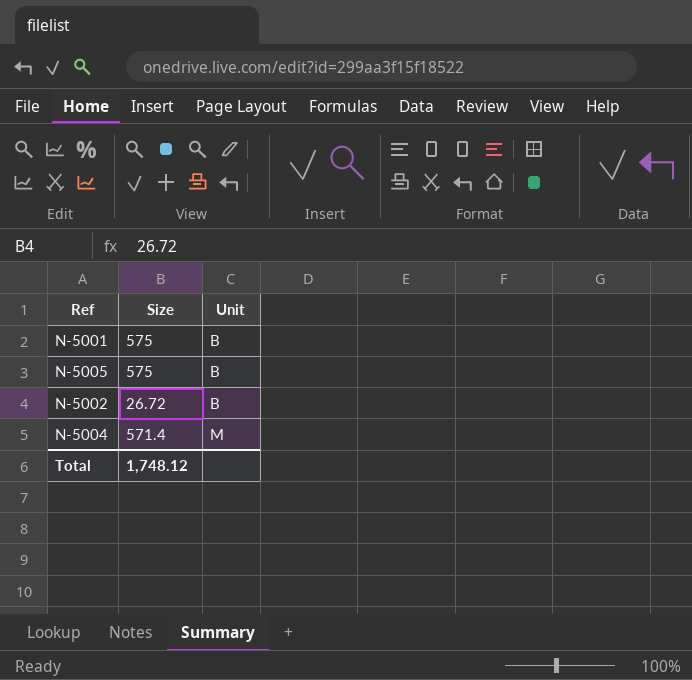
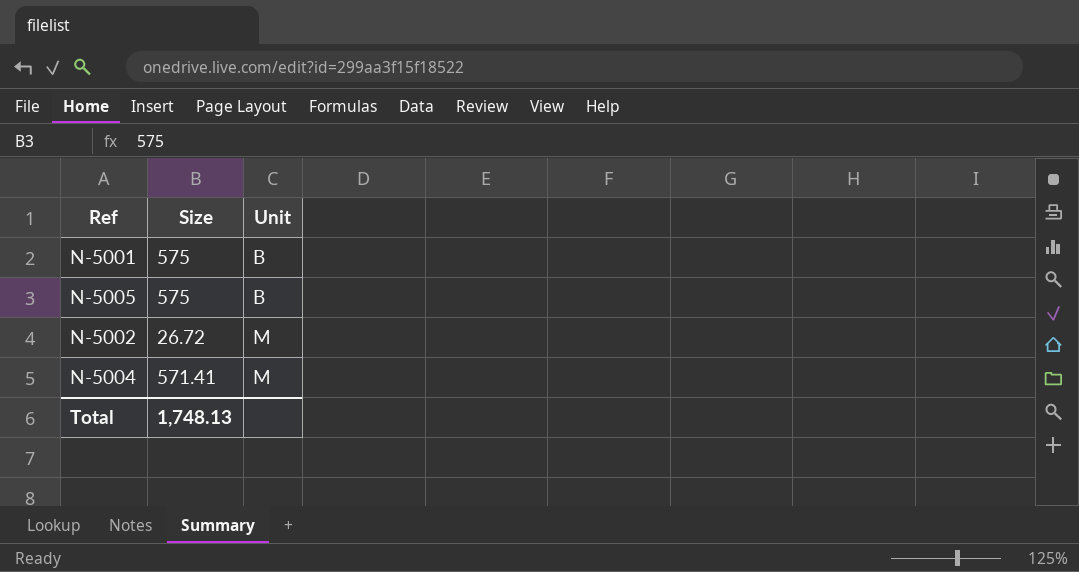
N-5002 | Unit: B -> M
N-5004 | Size: 571.4 -> 571.41
Total | Size: 1,748.12 -> 1,748.13

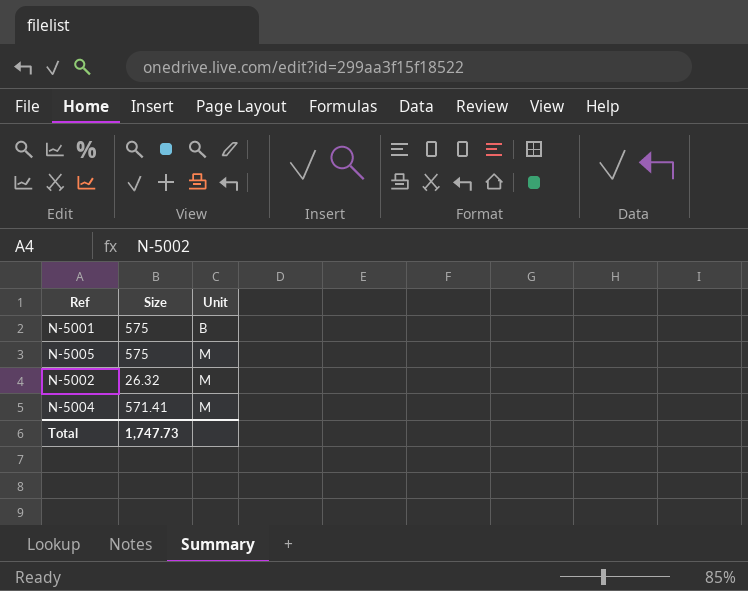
N-5005 | Unit: B -> M
N-5002 | Size: 26.72 -> 26.32
Total | Size: 1,748.13 -> 1,747.73

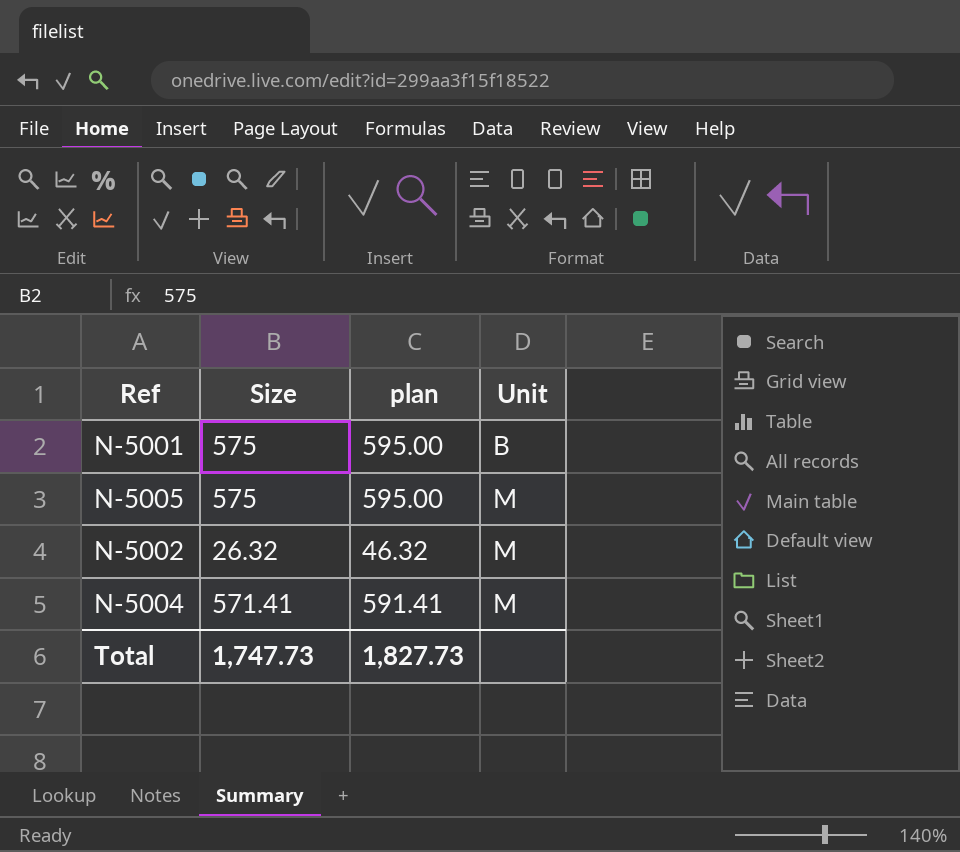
column plan | formula: none -> [Size] + 20

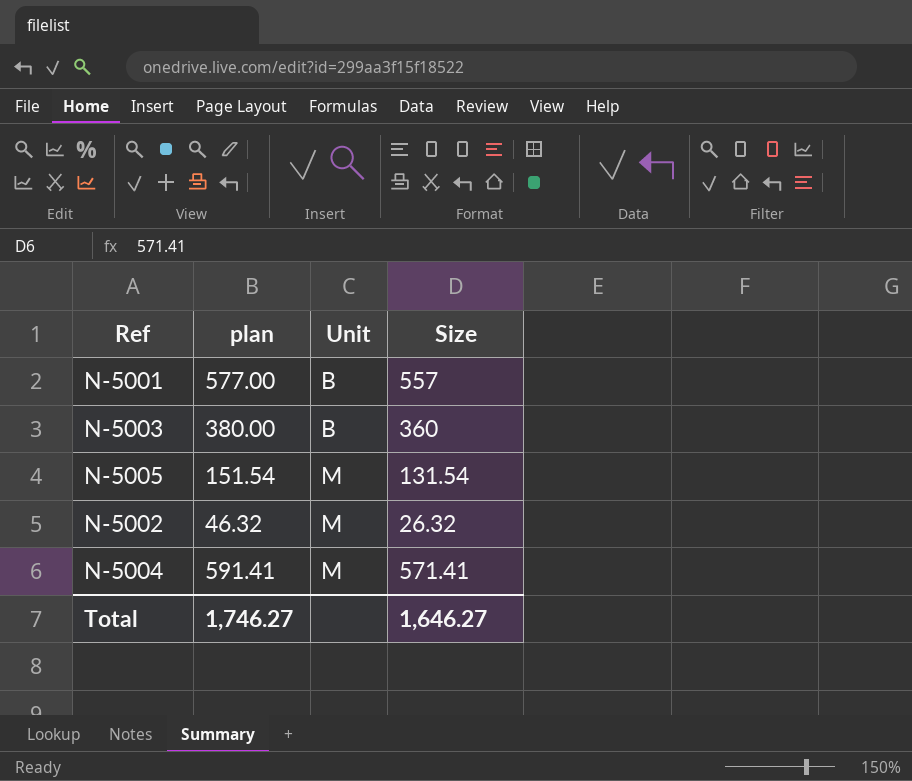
column Size | position: 2 -> 4
N-5001 | plan: 595.00 -> 577.00
N-5001 | Size: 575 -> 557
row N-5003: none -> 380.00 | B | 360
N-5005 | plan: 595.00 -> 151.54
N-5005 | Size: 575 -> 131.54
Total | plan: 1,827.73 -> 1,746.27
Total | Size: 1,747.73 -> 1,646.27

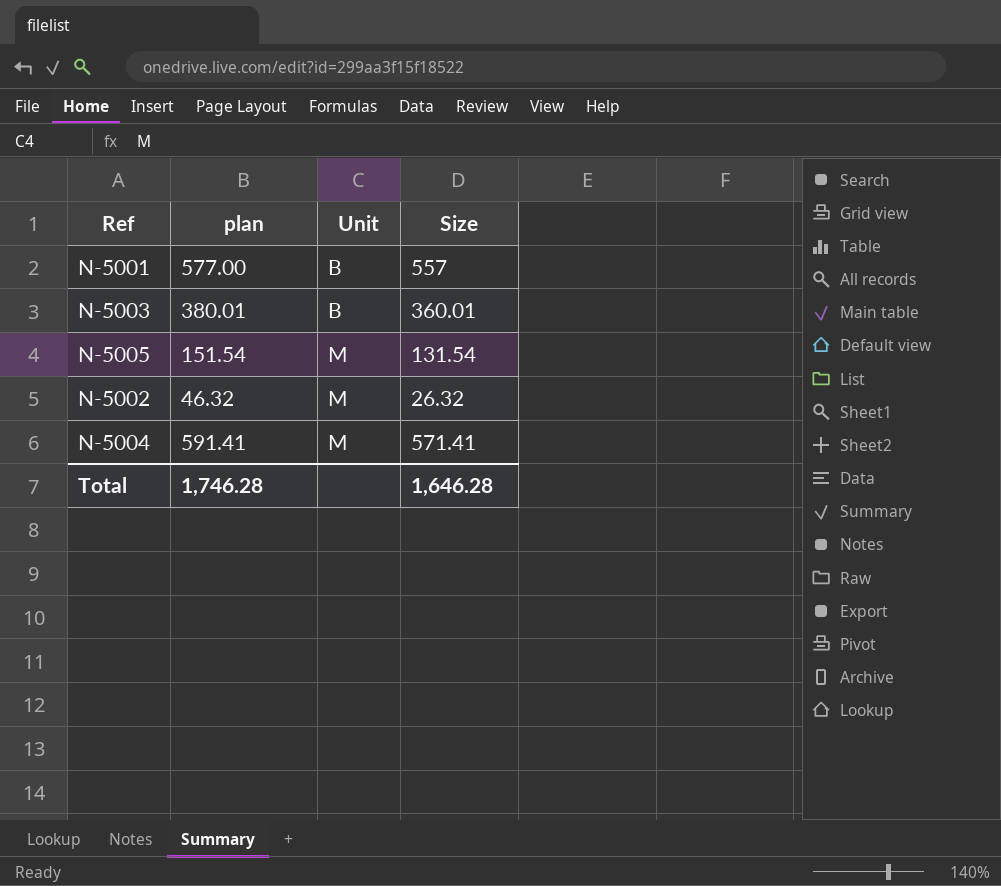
N-5003 | plan: 380.00 -> 380.01
N-5003 | Size: 360 -> 360.01
Total | plan: 1,746.27 -> 1,746.28
Total | Size: 1,646.27 -> 1,646.28

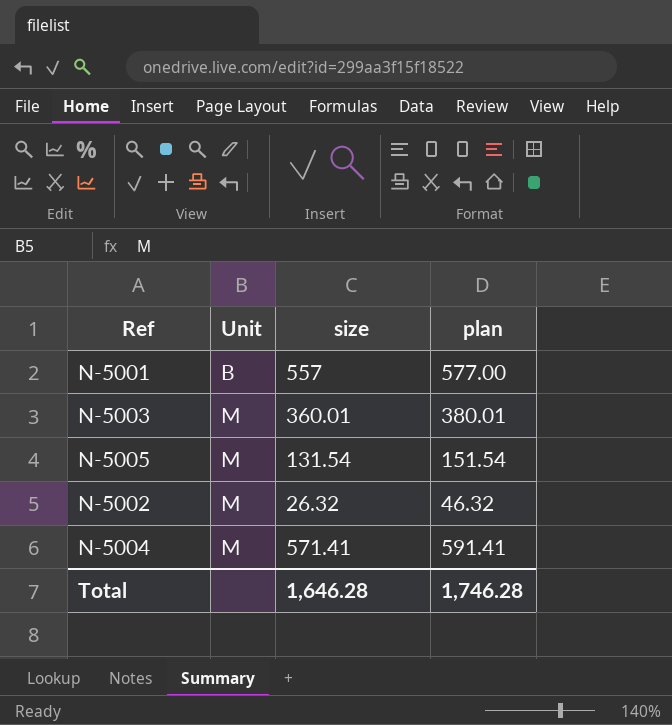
column name: Size -> size
column plan | position: 2 -> 4
N-5003 | Unit: B -> M

